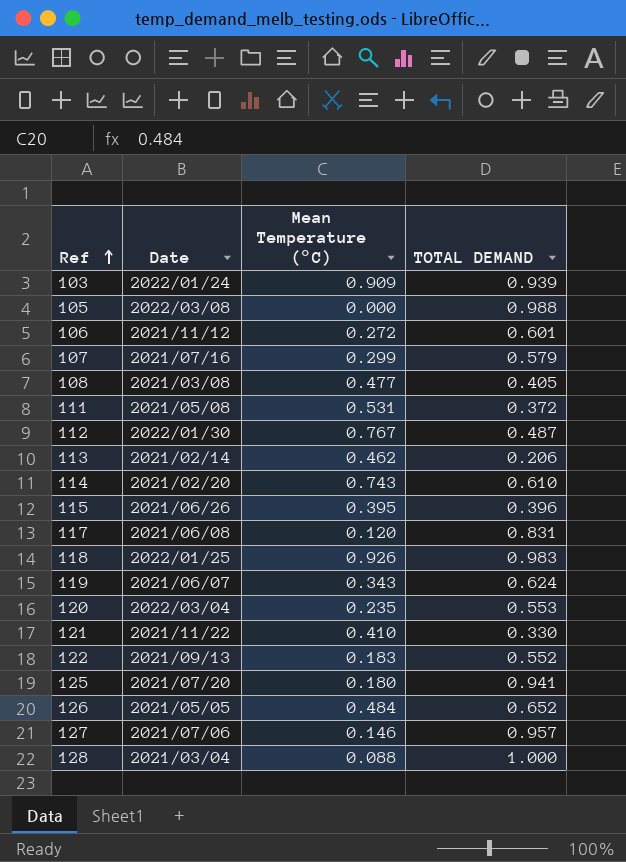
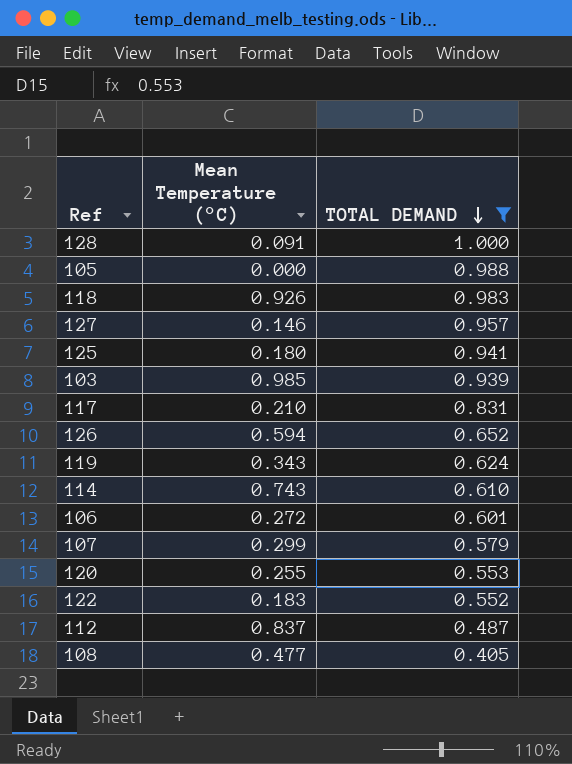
filter: none -> TOTAL DEMAND >= 0.405
row order: Ref ascending -> TOTAL DEMAND descending
column Date | position: 2 -> none
128 | Mean Temperature (°C): 0.088 -> 0.091
103 | Mean Temperature (°C): 0.909 -> 0.985
117 | Mean Temperature (°C): 0.120 -> 0.210
126 | Mean Temperature (°C): 0.484 -> 0.594
120 | Mean Temperature (°C): 0.235 -> 0.255
112 | Mean Temperature (°C): 0.767 -> 0.837

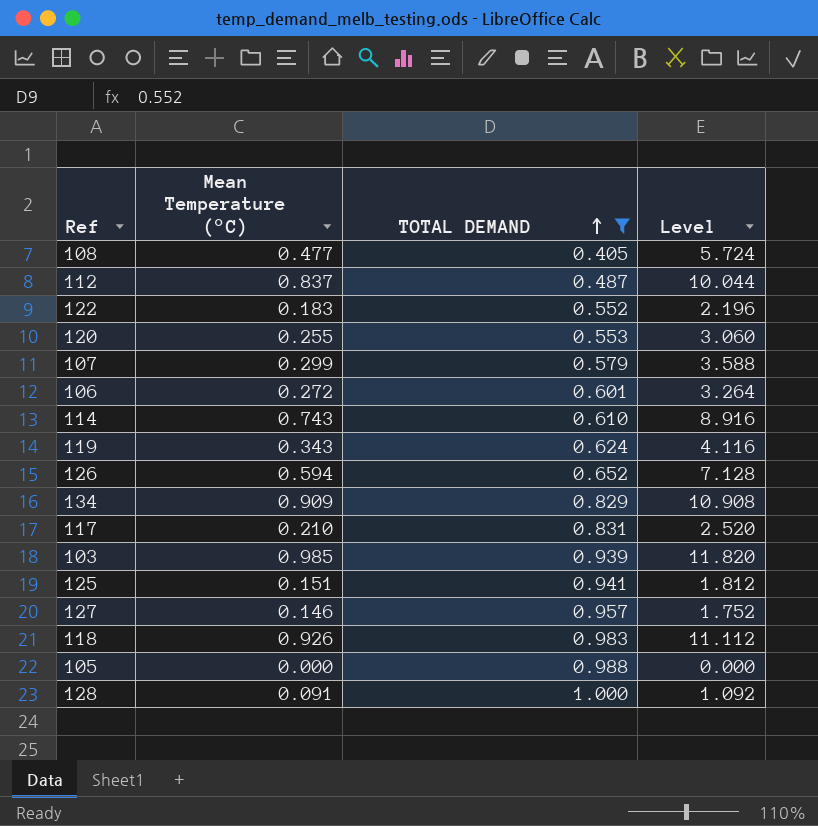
row order: TOTAL DEMAND descending -> TOTAL DEMAND ascending
column Level | formula: none -> [Mean Temperature (°C)] * 12
row 134: none -> 0.909 | 0.829 | 10.908
125 | Mean Temperature (°C): 0.180 -> 0.151

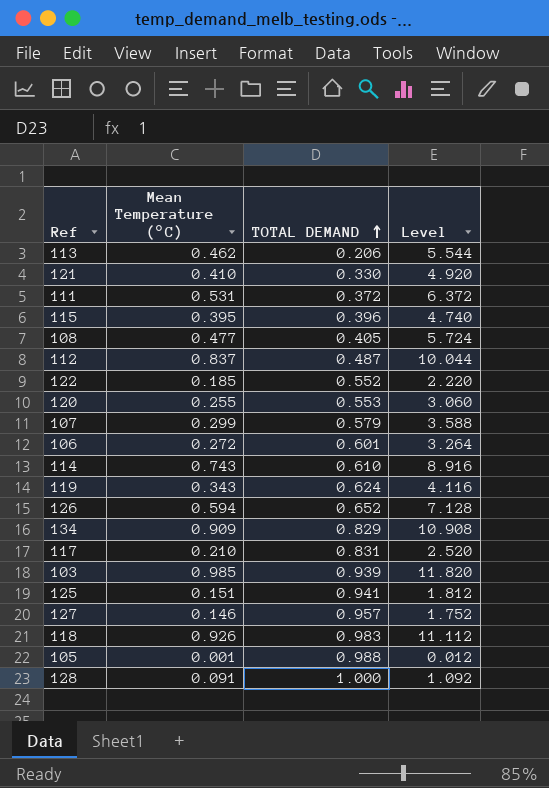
filter: TOTAL DEMAND >= 0.405 -> none
122 | Mean Temperature (°C): 0.183 -> 0.185
122 | Level: 2.196 -> 2.220
105 | Mean Temperature (°C): 0.000 -> 0.001
105 | Level: 0.000 -> 0.012

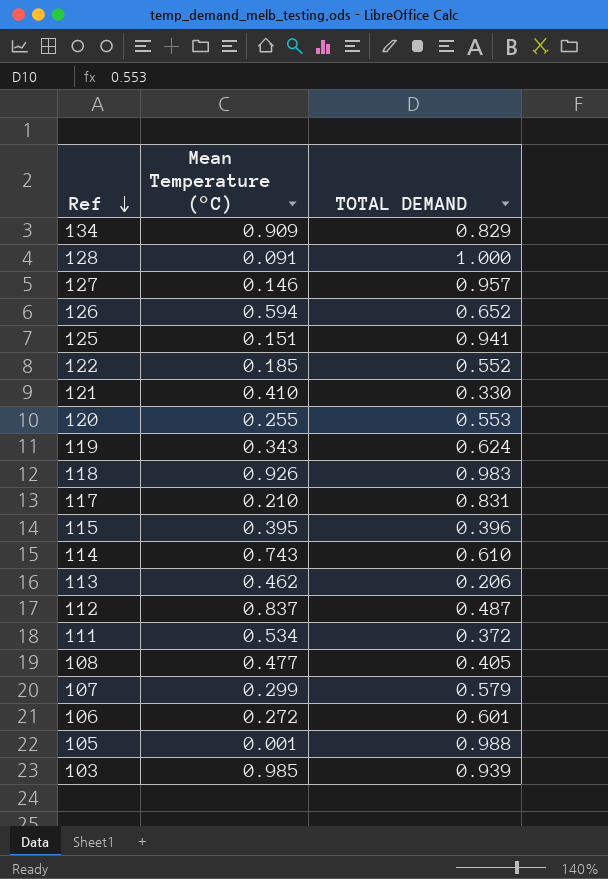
row order: TOTAL DEMAND ascending -> Ref descending
column Level | formula: [Mean Temperature (°C)] * 12 -> none
111 | Mean Temperature (°C): 0.531 -> 0.534

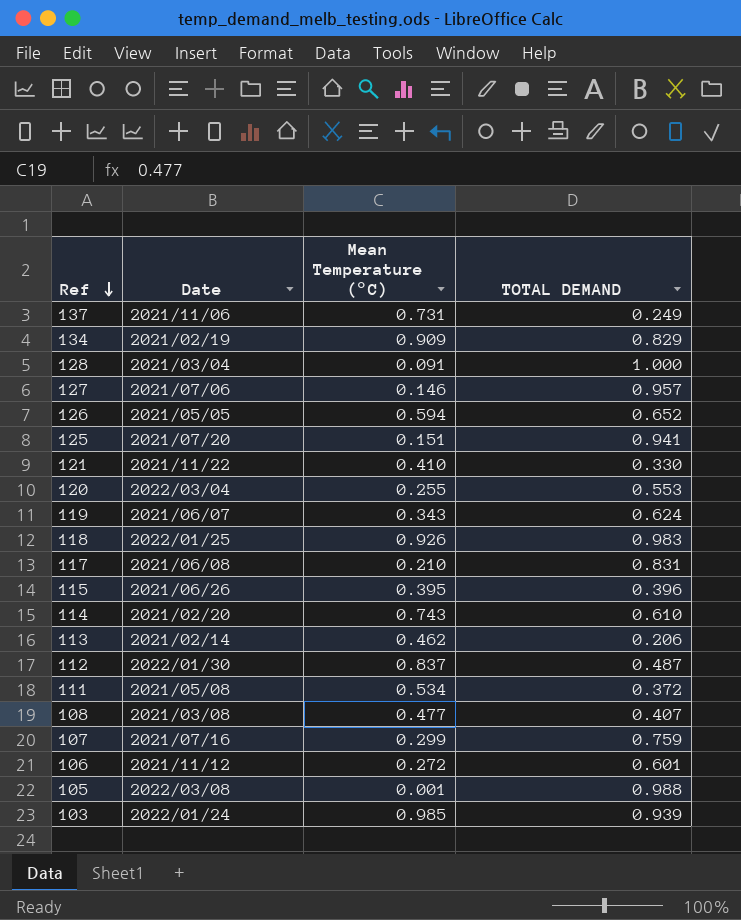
column Date | position: none -> 2
row 122: 0.185 | 0.552 -> none
row 137: none -> 2021/11/06 | 0.731 | 0.249
108 | TOTAL DEMAND: 0.405 -> 0.407
107 | TOTAL DEMAND: 0.579 -> 0.759

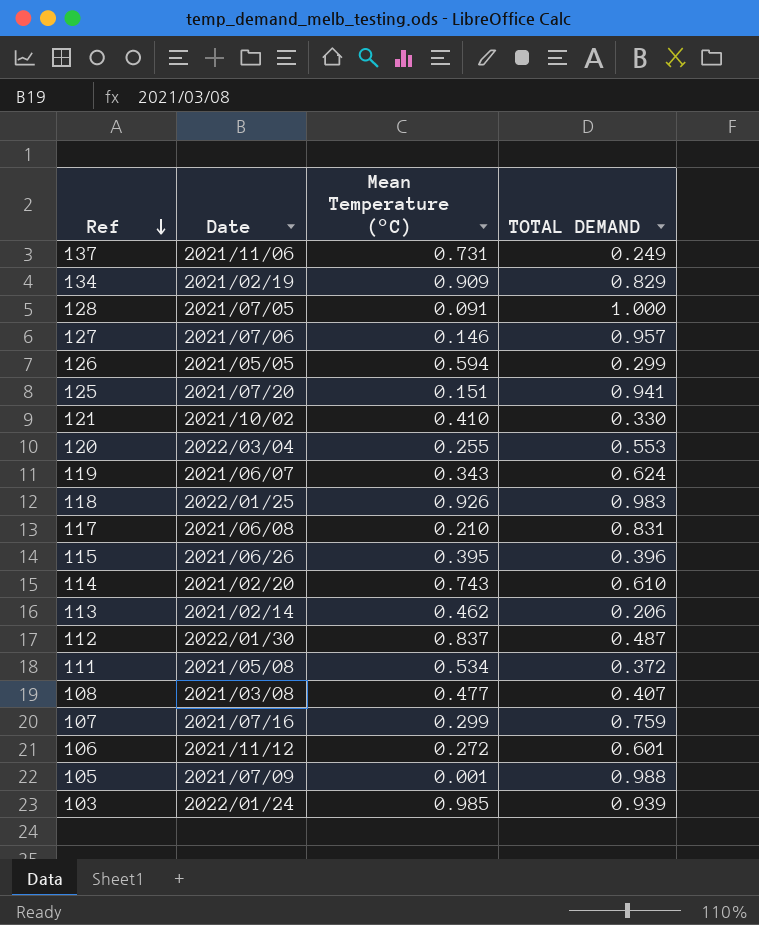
128 | Date: 2021/03/04 -> 2021/07/05
126 | TOTAL DEMAND: 0.652 -> 0.299
121 | Date: 2021/11/22 -> 2021/10/02
105 | Date: 2022/03/08 -> 2021/07/09

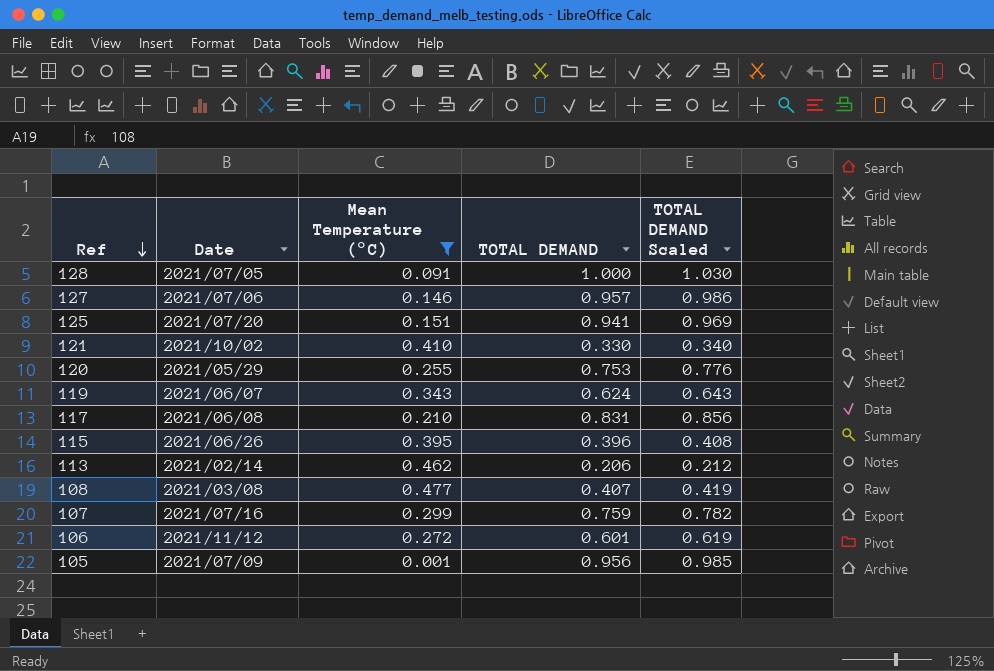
filter: none -> Mean Temperature (°C) <= 0.477
column TOTAL DEMAND Scaled | formula: none -> [TOTAL DEMAND] * 1.03
120 | Date: 2022/03/04 -> 2021/05/29
120 | TOTAL DEMAND: 0.553 -> 0.753
105 | TOTAL DEMAND: 0.988 -> 0.956

